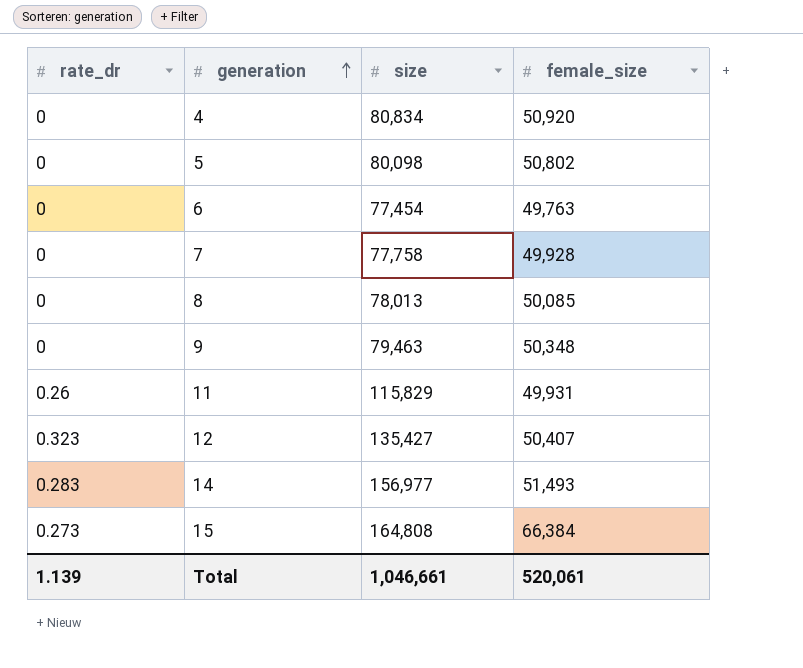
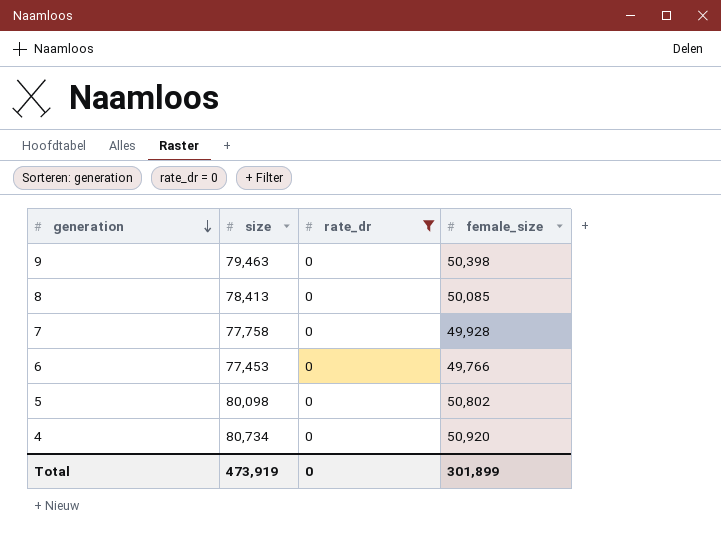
filter: none -> rate_dr = 0
row order: generation ascending -> generation descending
column rate_dr | position: 1 -> 3
9 | female_size: 50,348 -> 50,398
8 | size: 78,013 -> 78,413
6 | size: 77,454 -> 77,453
6 | female_size: 49,763 -> 49,766
4 | size: 80,834 -> 80,734
Total | size: 1,046,661 -> 473,919
Total | rate_dr: 1.139 -> 0
Total | female_size: 520,061 -> 301,899

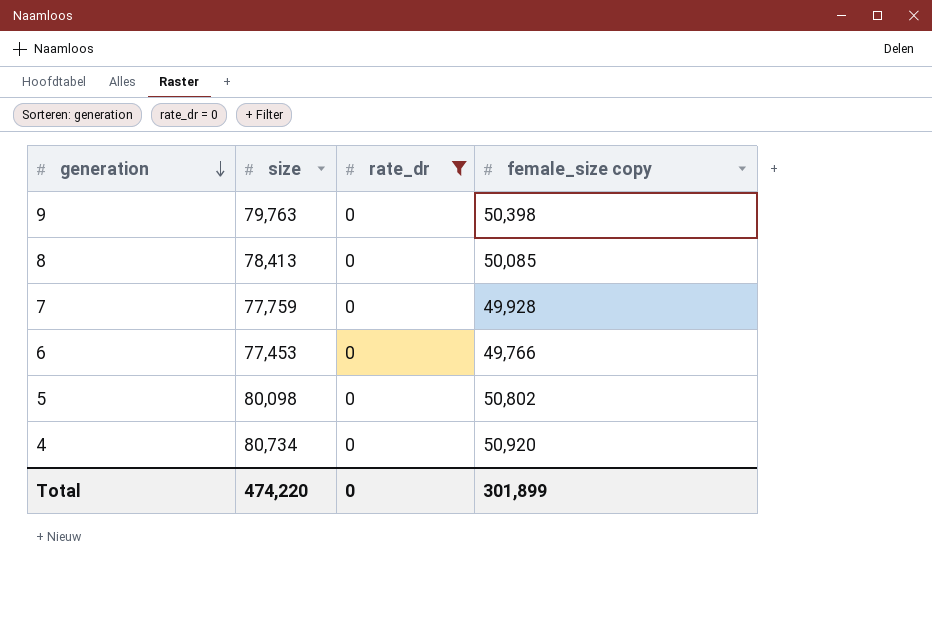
column name: female_size -> female_size copy
9 | size: 79,463 -> 79,763
7 | size: 77,758 -> 77,759
Total | size: 473,919 -> 474,220

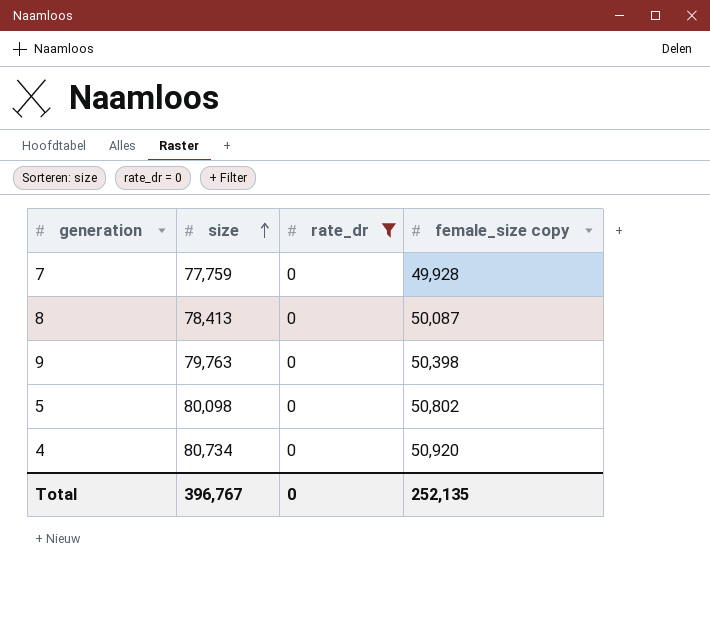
row order: generation descending -> size ascending
row 6: 77,453 | 0 | 49,766 -> none
8 | female_size copy: 50,085 -> 50,087
Total | size: 474,220 -> 396,767
Total | female_size copy: 301,899 -> 252,135

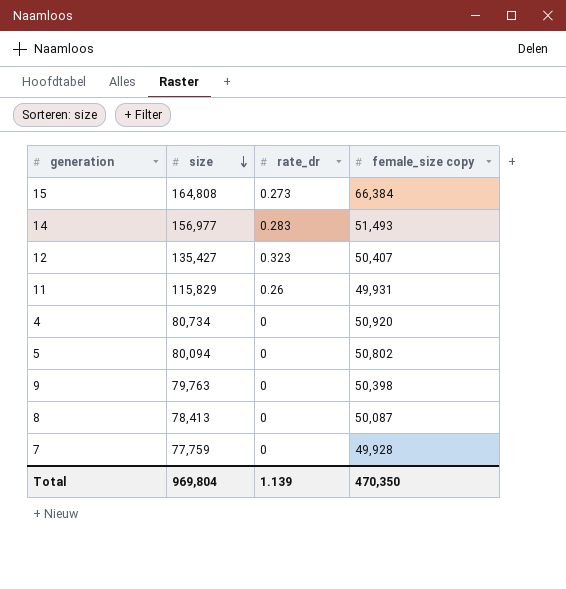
filter: rate_dr = 0 -> none
row order: size ascending -> size descending
5 | size: 80,098 -> 80,094
Total | size: 396,767 -> 969,804
Total | rate_dr: 0 -> 1.139
Total | female_size copy: 252,135 -> 470,350

